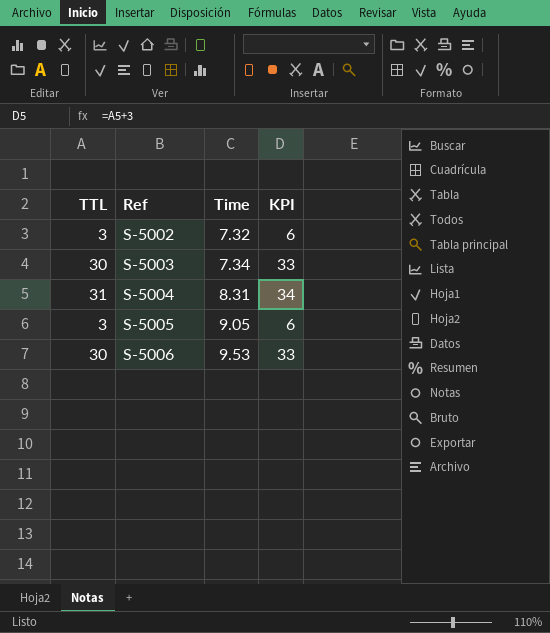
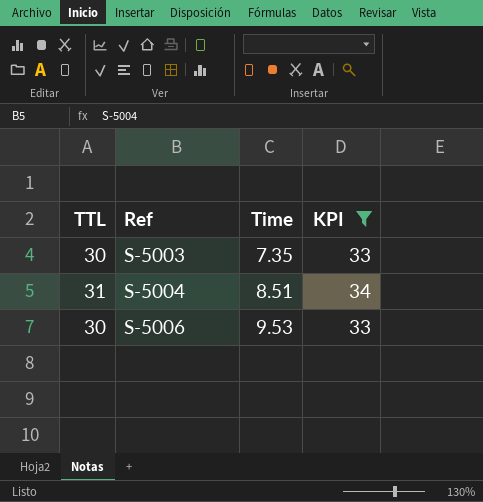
filter: none -> KPI != 6
S-5003 | Time: 7.34 -> 7.35
S-5004 | Time: 8.31 -> 8.51

